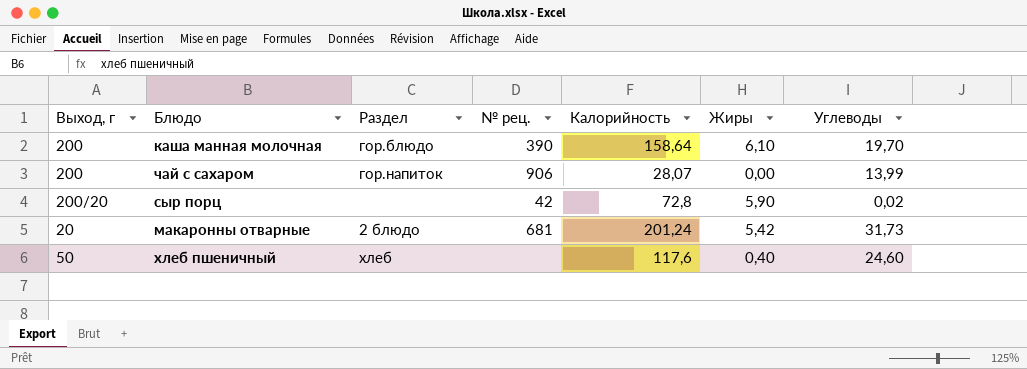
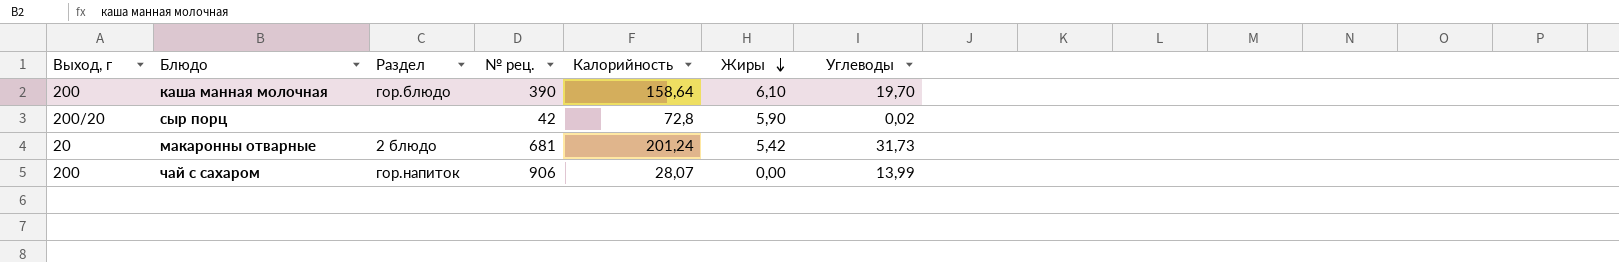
row order: none -> Жиры descending
row хлеб пшеничный: 50 | хлеб | none | 117,6 | 0,40 | 24,60 -> none

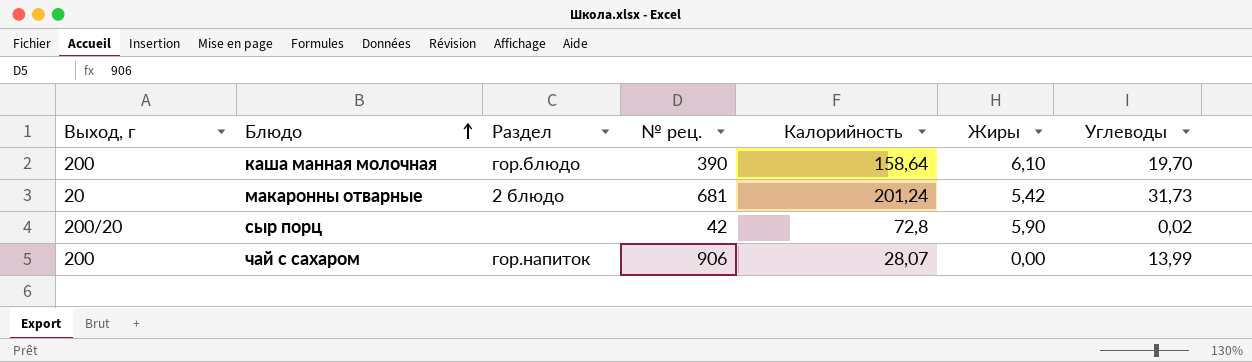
row order: Жиры descending -> Блюдо ascending

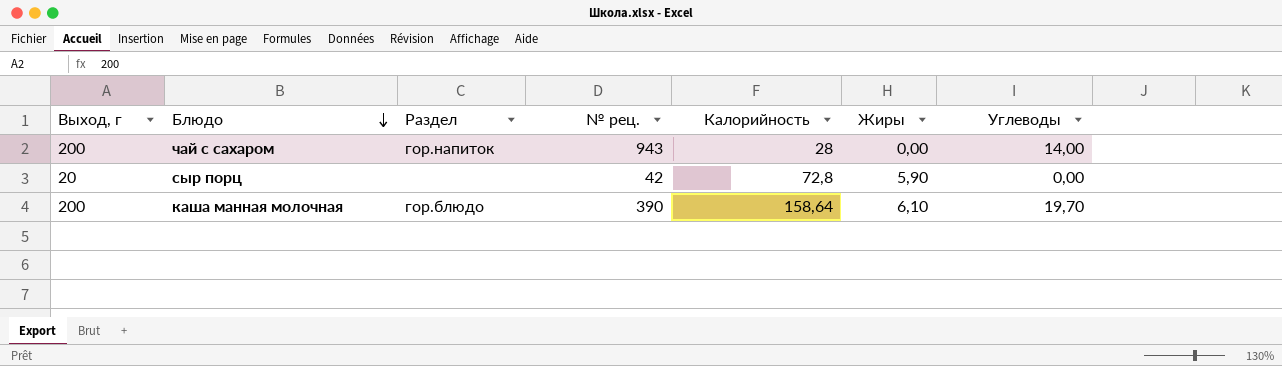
row order: Блюдо ascending -> Блюдо descending
row макаронны отварные: 20 | 2 блюдо | 681 | 201,24 | 5,42 | 31,73 -> none
чай с сахаром | № рец.: 906 -> 943
чай с сахаром | Калорийность: 28,07 -> 28
чай с сахаром | Углеводы: 13,99 -> 14,00
сыр порц | Выход, г: 200/20 -> 20
сыр порц | Углеводы: 0,02 -> 0,00

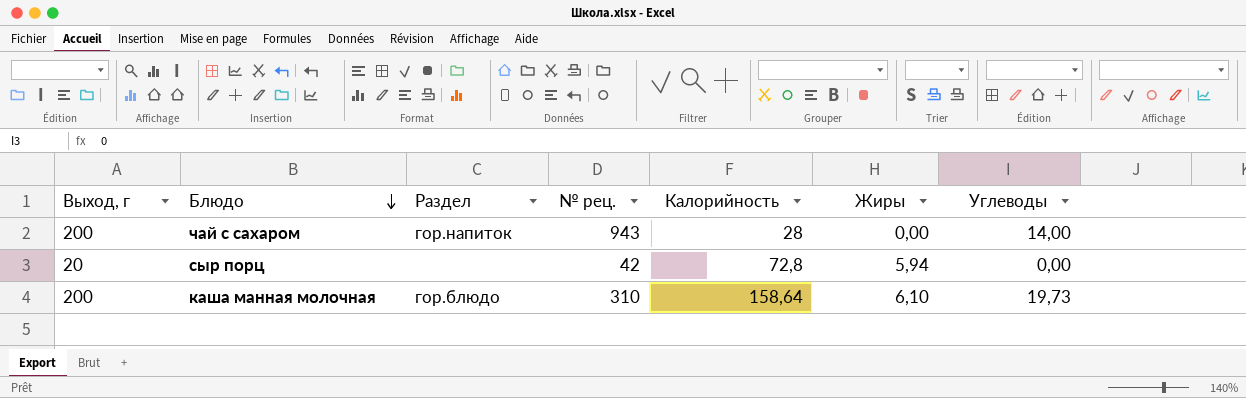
сыр порц | Жиры: 5,90 -> 5,94
каша манная молочная | № рец.: 390 -> 310
каша манная молочная | Углеводы: 19,70 -> 19,73

